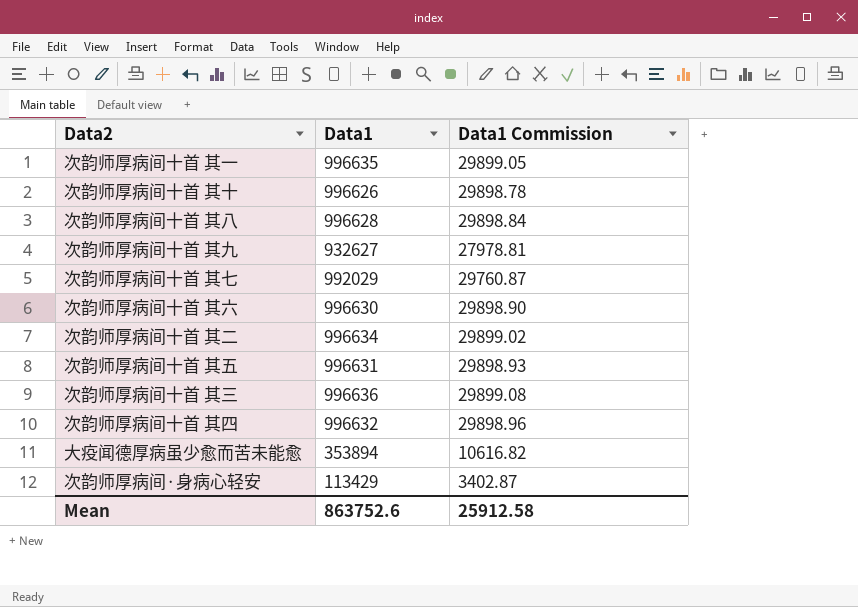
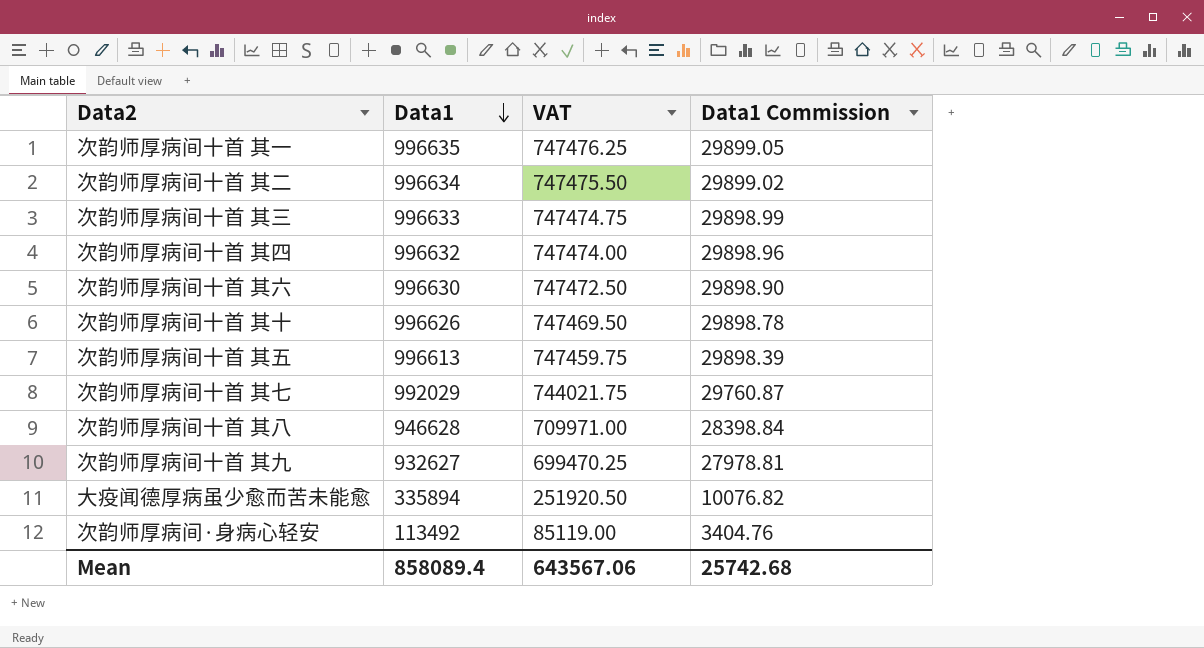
row order: none -> Data1 descending
column VAT | formula: none -> [Data1] * 0.75
次韵师厚病间十首 其三 | Data1: 996636 -> 996633
次韵师厚病间十首 其三 | Data1 Commission: 29899.08 -> 29898.99
次韵师厚病间十首 其五 | Data1: 996631 -> 996613
次韵师厚病间十首 其五 | Data1 Commission: 29898.93 -> 29898.39
次韵师厚病间十首 其八 | Data1: 996628 -> 946628
次韵师厚病间十首 其八 | Data1 Commission: 29898.84 -> 28398.84
大疫闻德厚病虽少愈而苦未能愈 | Data1: 353894 -> 335894
大疫闻德厚病虽少愈而苦未能愈 | Data1 Commission: 10616.82 -> 10076.82
次韵师厚病间·身病心轻安 | Data1: 113429 -> 113492
次韵师厚病间·身病心轻安 | Data1 Commission: 3402.87 -> 3404.76
Mean | Data1: 863752.6 -> 858089.4
Mean | Data1 Commission: 25912.58 -> 25742.68

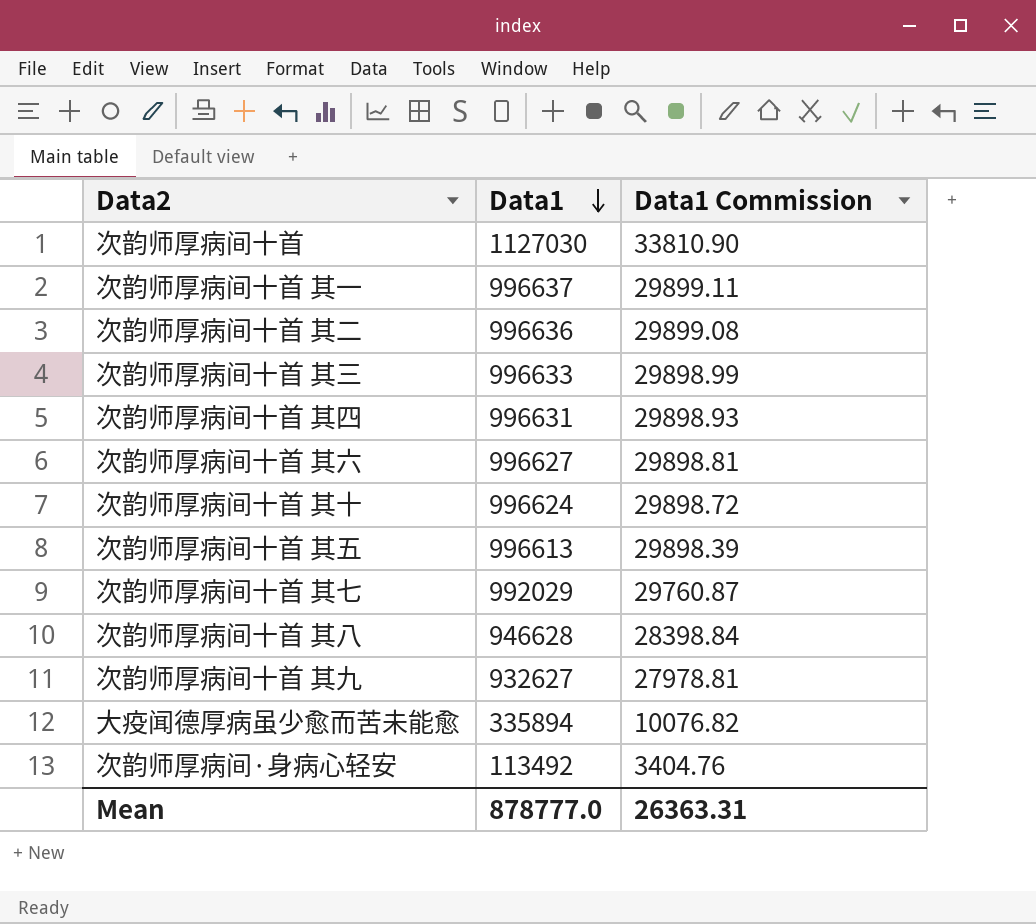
column VAT | formula: [Data1] * 0.75 -> none
row 次韵师厚病间十首: none -> 1127030 | 33810.90
次韵师厚病间十首 其一 | Data1: 996635 -> 996637
次韵师厚病间十首 其一 | Data1 Commission: 29899.05 -> 29899.11
次韵师厚病间十首 其二 | Data1: 996634 -> 996636
次韵师厚病间十首 其二 | Data1 Commission: 29899.02 -> 29899.08
次韵师厚病间十首 其四 | Data1: 996632 -> 996631
次韵师厚病间十首 其四 | Data1 Commission: 29898.96 -> 29898.93
次韵师厚病间十首 其六 | Data1: 996630 -> 996627
次韵师厚病间十首 其六 | Data1 Commission: 29898.90 -> 29898.81
次韵师厚病间十首 其十 | Data1: 996626 -> 996624
次韵师厚病间十首 其十 | Data1 Commission: 29898.78 -> 29898.72
Mean | Data1: 858089.4 -> 878777.0
Mean | Data1 Commission: 25742.68 -> 26363.31

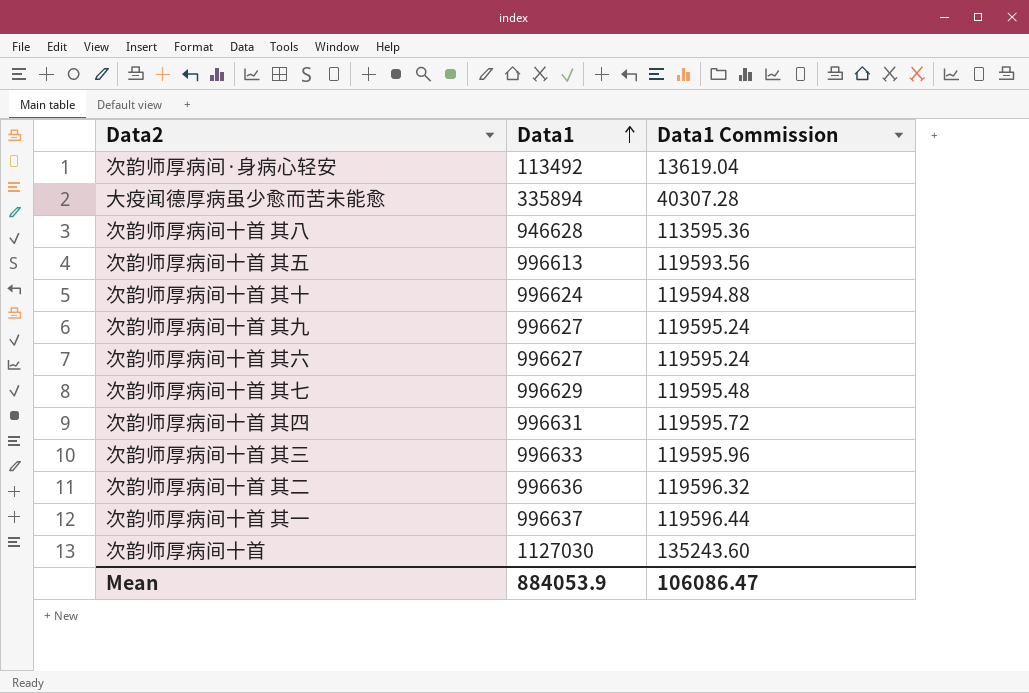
row order: Data1 descending -> Data1 ascending
column Data1 Commission | formula: [Data1] * 0.03 -> [Data1] * 0.12
次韵师厚病间十首 其九 | Data1: 932627 -> 996627
次韵师厚病间十首 其七 | Data1: 992029 -> 996629
Mean | Data1: 878777.0 -> 884053.9
Mean | Data1 Commission: 26363.31 -> 106086.47

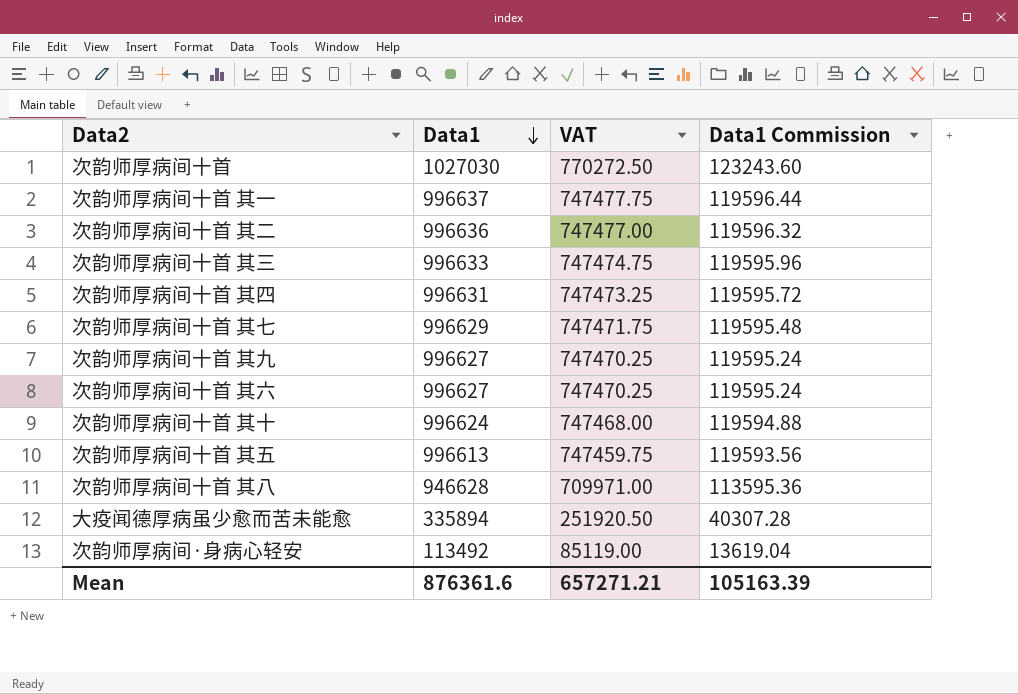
row order: Data1 ascending -> Data1 descending
column VAT | formula: none -> [Data1] * 0.75
次韵师厚病间十首 | Data1: 1127030 -> 1027030
次韵师厚病间十首 | Data1 Commission: 135243.60 -> 123243.60
Mean | Data1: 884053.9 -> 876361.6
Mean | Data1 Commission: 106086.47 -> 105163.39

